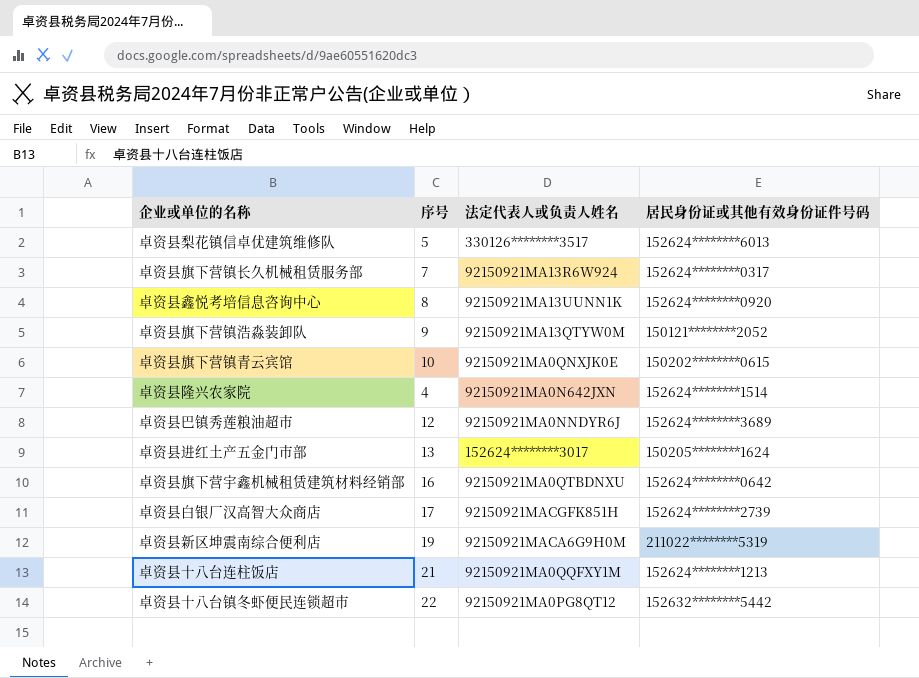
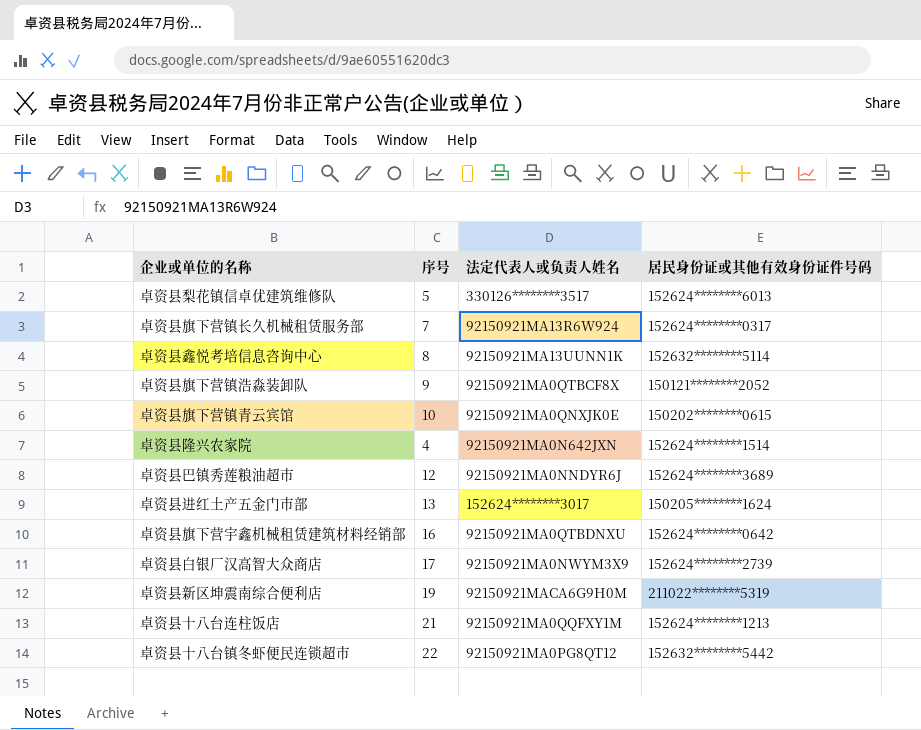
卓资县鑫悦考培信息咨询中心 | 居民身份证或其他有效身份证件号码: 152624********0920 -> 152632********5114
卓资县旗下营镇浩淼装卸队 | 法定代表人或负责人姓名: 92150921MA13QTYW0M -> 92150921MA0QTBCF8X
卓资县白银厂汉高智大众商店 | 法定代表人或负责人姓名: 92150921MACGFK851H -> 92150921MA0NWYM3X9

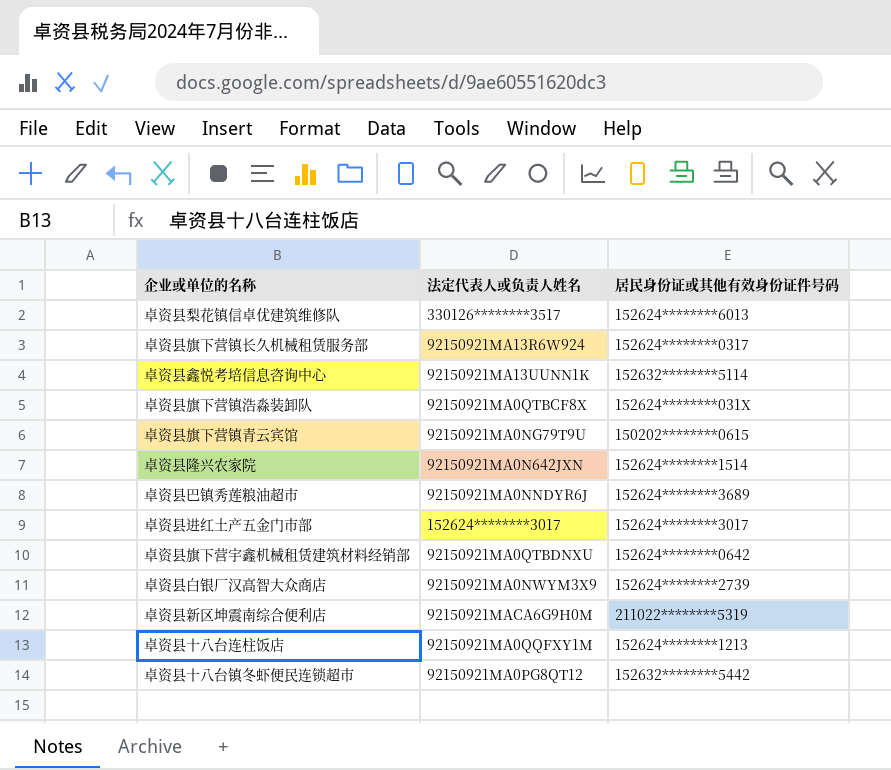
column 序号 | position: 2 -> none
卓资县旗下营镇浩淼装卸队 | 居民身份证或其他有效身份证件号码: 150121********2052 -> 152624********031X
卓资县旗下营镇青云宾馆 | 法定代表人或负责人姓名: 92150921MA0QNXJK0E -> 92150921MA0NG79T9U
卓资县进红土产五金门市部 | 居民身份证或其他有效身份证件号码: 150205********1624 -> 152624********3017

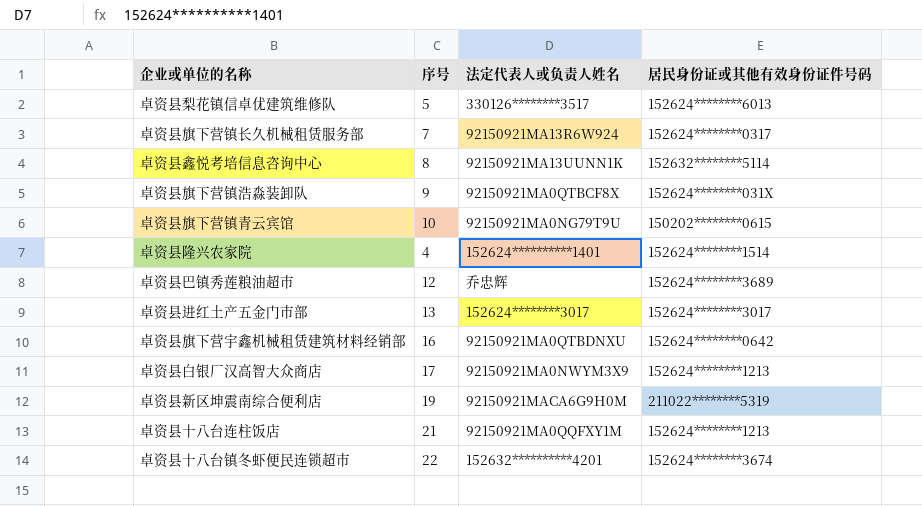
column 序号 | position: none -> 2
卓资县隆兴农家院 | 法定代表人或负责人姓名: 92150921MA0N642JXN -> 152624**********1401
卓资县巴镇秀莲粮油超市 | 法定代表人或负责人姓名: 92150921MA0NNDYR6J -> 乔忠辉
卓资县白银厂汉高智大众商店 | 居民身份证或其他有效身份证件号码: 152624********2739 -> 152624********1213
卓资县十八台镇冬虾便民连锁超市 | 法定代表人或负责人姓名: 92150921MA0PG8QT12 -> 152632**********4201
卓资县十八台镇冬虾便民连锁超市 | 居民身份证或其他有效身份证件号码: 152632********5442 -> 152624********3674

